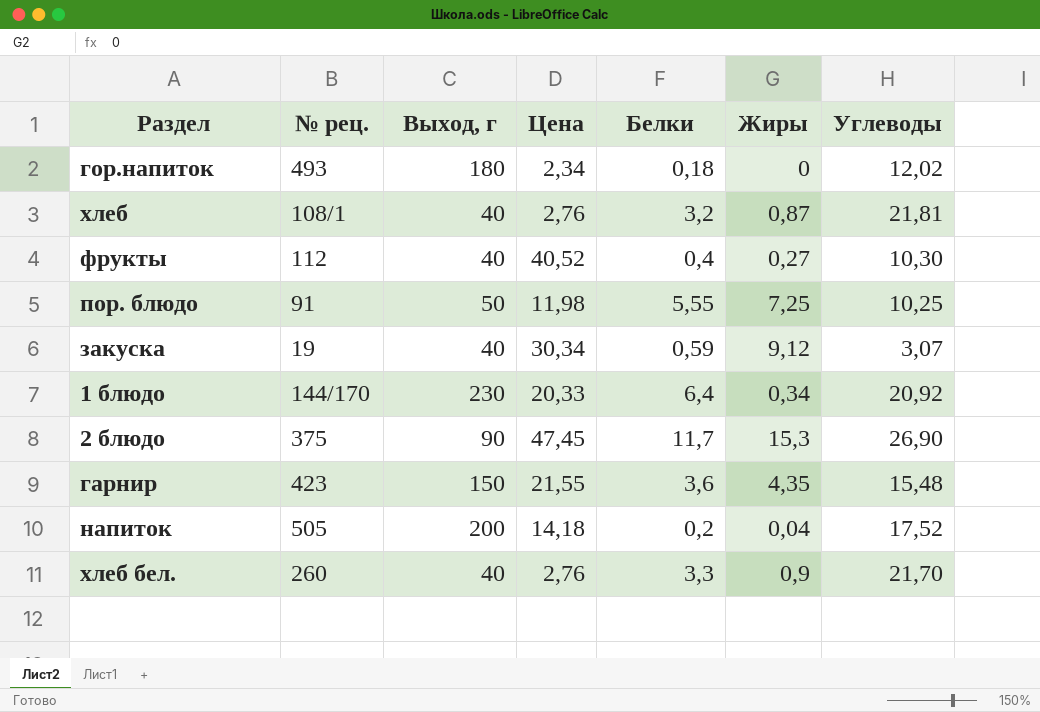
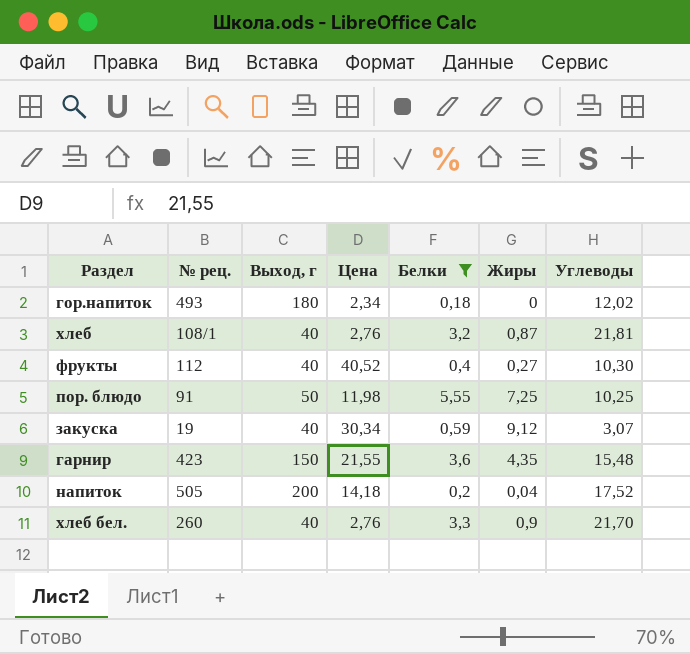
filter: none -> Белки <= 5,55

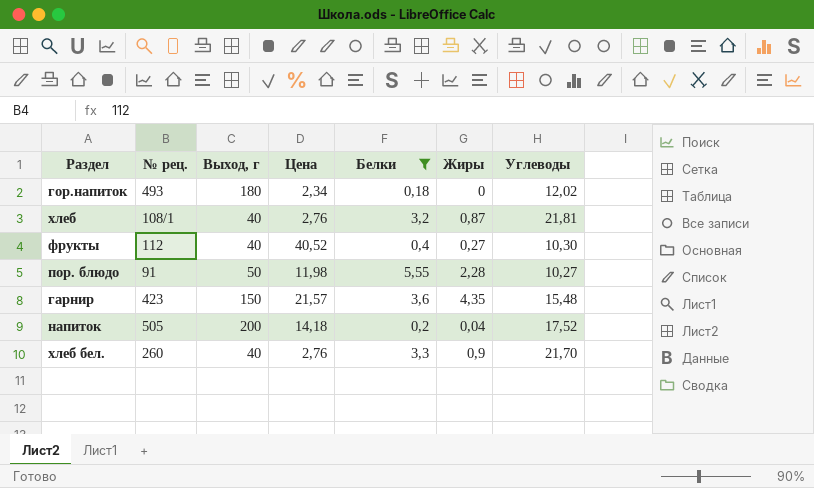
row закуска: 19 | 40 | 30,34 | 0,59 | 9,12 | 3,07 -> none
пор. блюдо | Жиры: 7,25 -> 2,28
пор. блюдо | Углеводы: 10,25 -> 10,27
гарнир | Цена: 21,55 -> 21,57

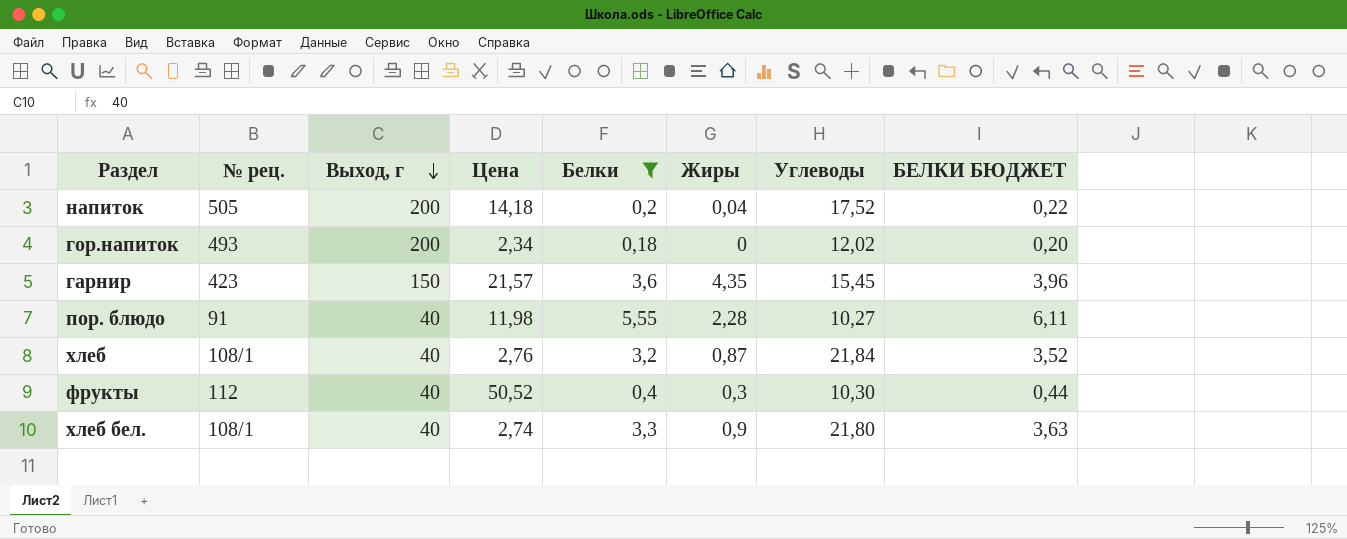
row order: none -> Выход, г descending
column БЕЛКИ БЮДЖЕТ | formula: none -> [Белки] * 1,1
гор.напиток | Выход, г: 180 -> 200
гарнир | Углеводы: 15,48 -> 15,45
пор. блюдо | Выход, г: 50 -> 40
хлеб | Углеводы: 21,81 -> 21,84
фрукты | Цена: 40,52 -> 50,52
фрукты | Жиры: 0,27 -> 0,3
хлеб бел. | № рец.: 260 -> 108/1
хлеб бел. | Цена: 2,76 -> 2,74
хлеб бел. | Углеводы: 21,70 -> 21,80

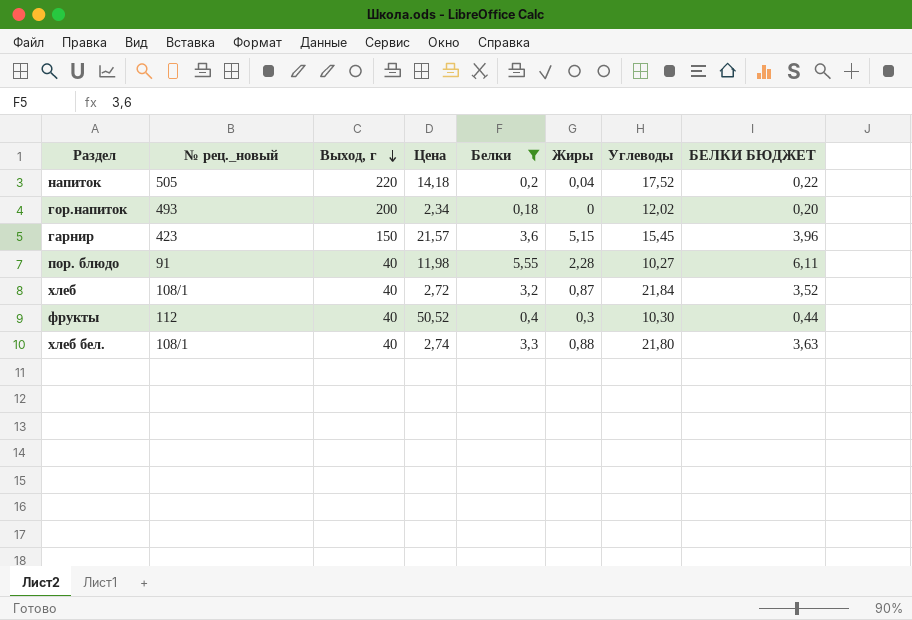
column name: № рец. -> № рец._новый
напиток | Выход, г: 200 -> 220
гарнир | Жиры: 4,35 -> 5,15
хлеб | Цена: 2,76 -> 2,72
хлеб бел. | Жиры: 0,9 -> 0,88

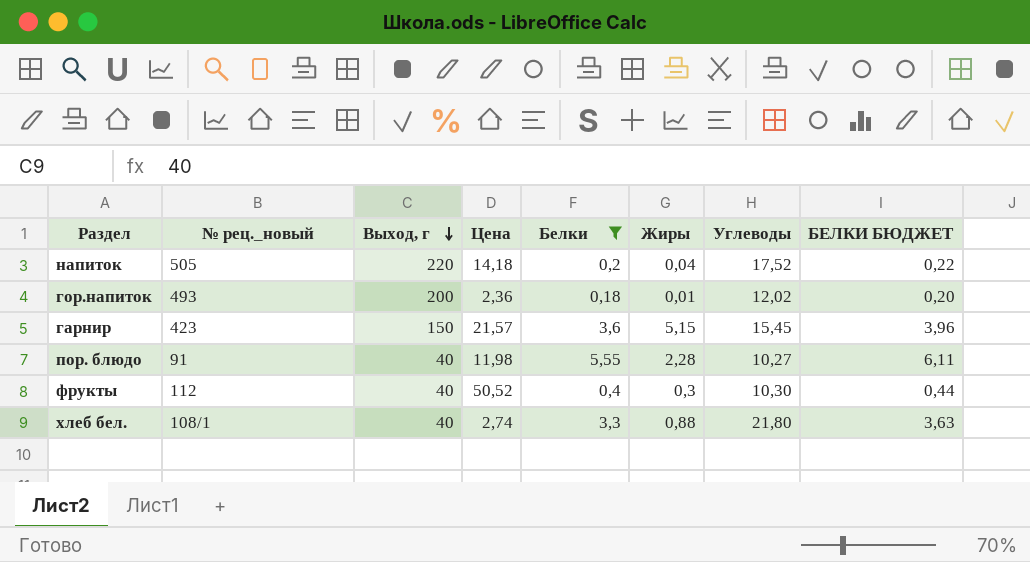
row хлеб: 108/1 | 40 | 2,72 | 3,2 | 0,87 | 21,84 | 3,52 -> none
гор.напиток | Цена: 2,34 -> 2,36
гор.напиток | Жиры: 0 -> 0,01

